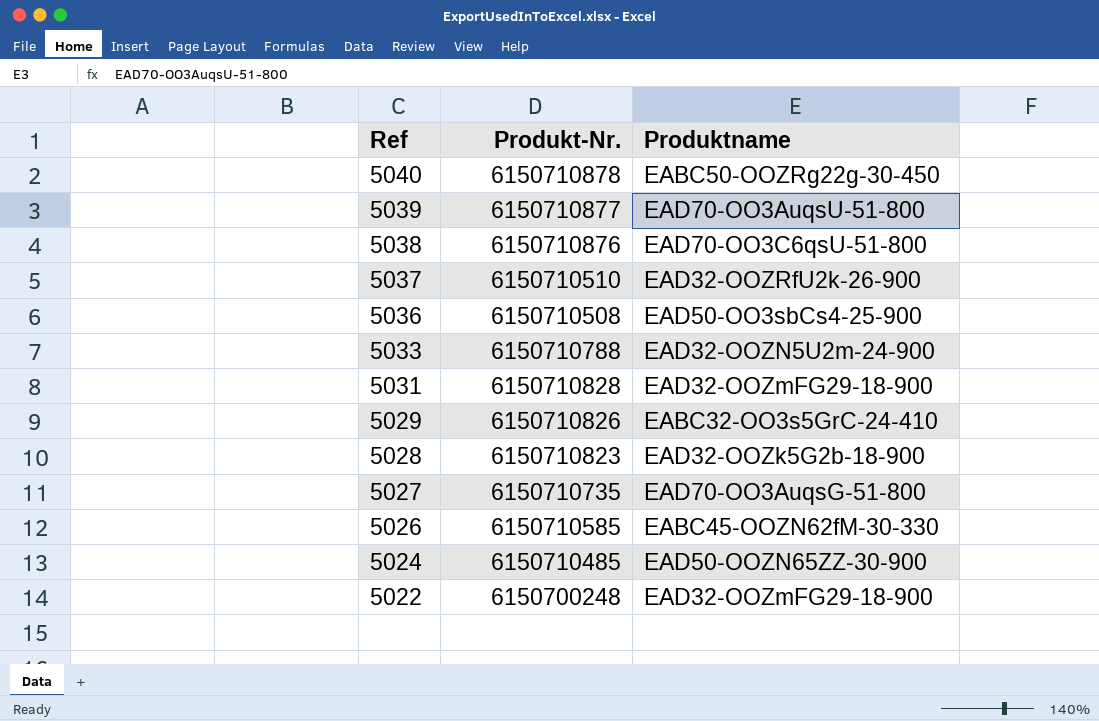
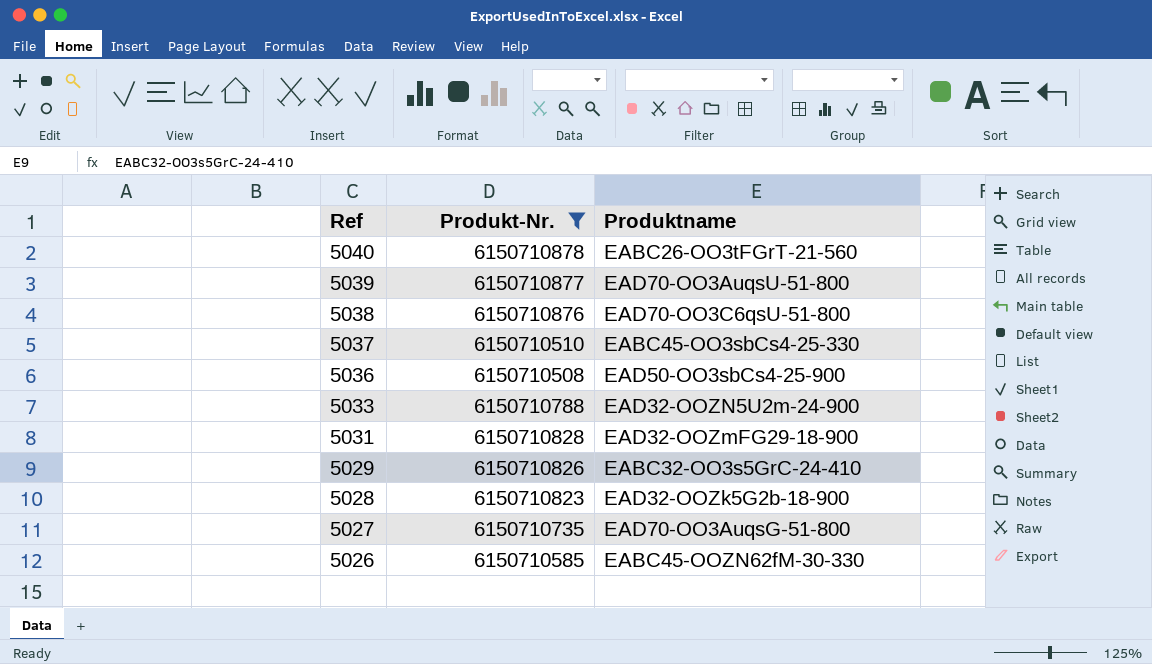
filter: none -> Produkt-Nr. >= 6150710508
5040 | Produktname: EABC50-OOZRg22g-30-450 -> EABC26-OO3tFGrT-21-560
5037 | Produktname: EAD32-OOZRfU2k-26-900 -> EABC45-OO3sbCs4-25-330

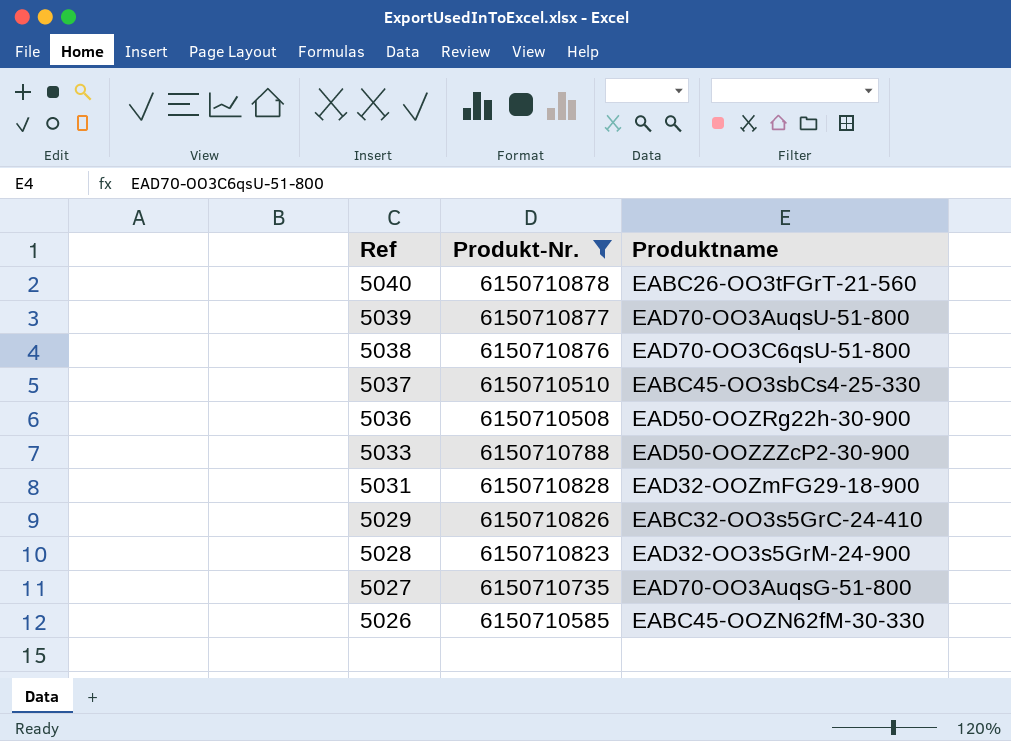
5036 | Produktname: EAD50-OO3sbCs4-25-900 -> EAD50-OOZRg22h-30-900
5033 | Produktname: EAD32-OOZN5U2m-24-900 -> EAD50-OOZZZcP2-30-900
5028 | Produktname: EAD32-OOZk5G2b-18-900 -> EAD32-OO3s5GrM-24-900

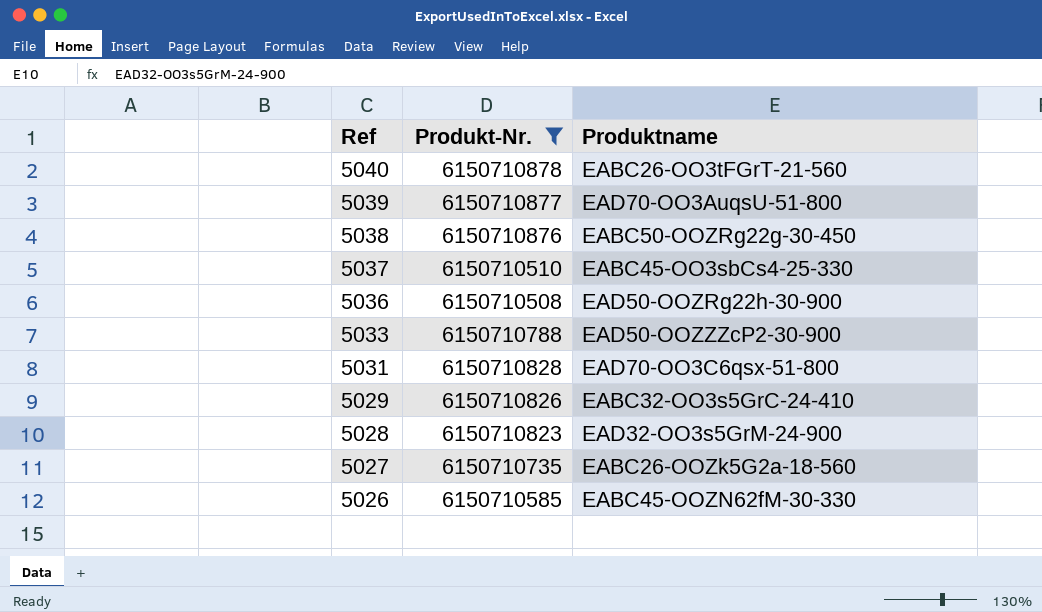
5038 | Produktname: EAD70-OO3C6qsU-51-800 -> EABC50-OOZRg22g-30-450
5031 | Produktname: EAD32-OOZmFG29-18-900 -> EAD70-OO3C6qsx-51-800
5027 | Produktname: EAD70-OO3AuqsG-51-800 -> EABC26-OOZk5G2a-18-560

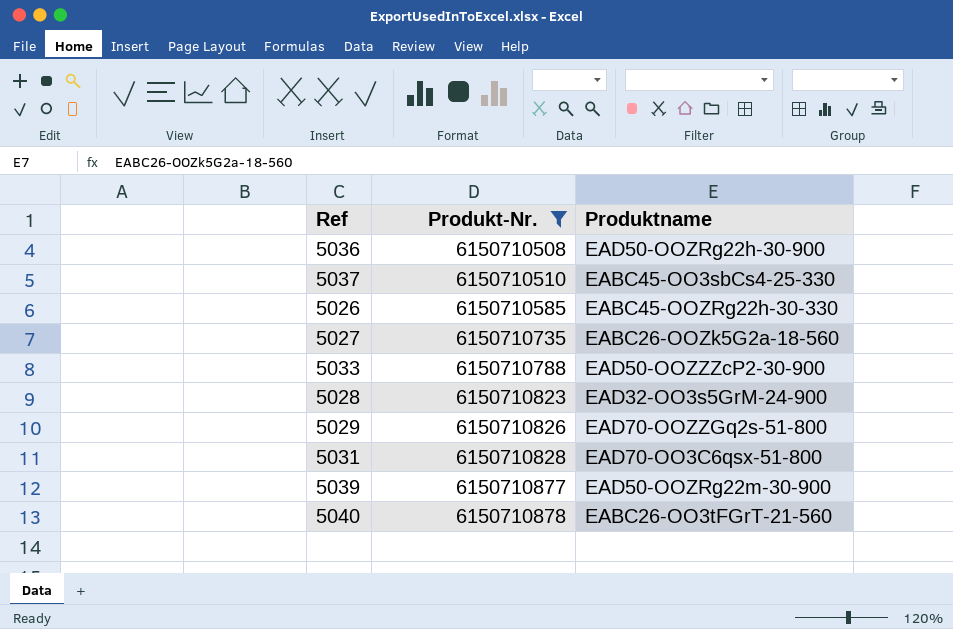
row order: Ref descending -> Produkt-Nr. ascending
row 5038: 6150710876 | EABC50-OOZRg22g-30-450 -> none
5026 | Produktname: EABC45-OOZN62fM-30-330 -> EABC45-OOZRg22h-30-330
5029 | Produktname: EABC32-OO3s5GrC-24-410 -> EAD70-OOZZGq2s-51-800
5039 | Produktname: EAD70-OO3AuqsU-51-800 -> EAD50-OOZRg22m-30-900

